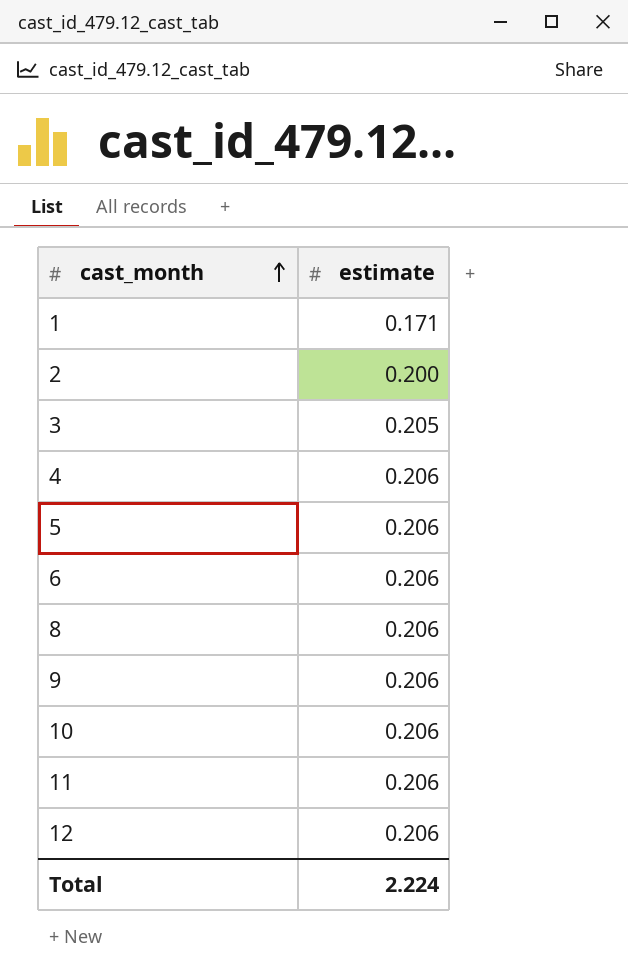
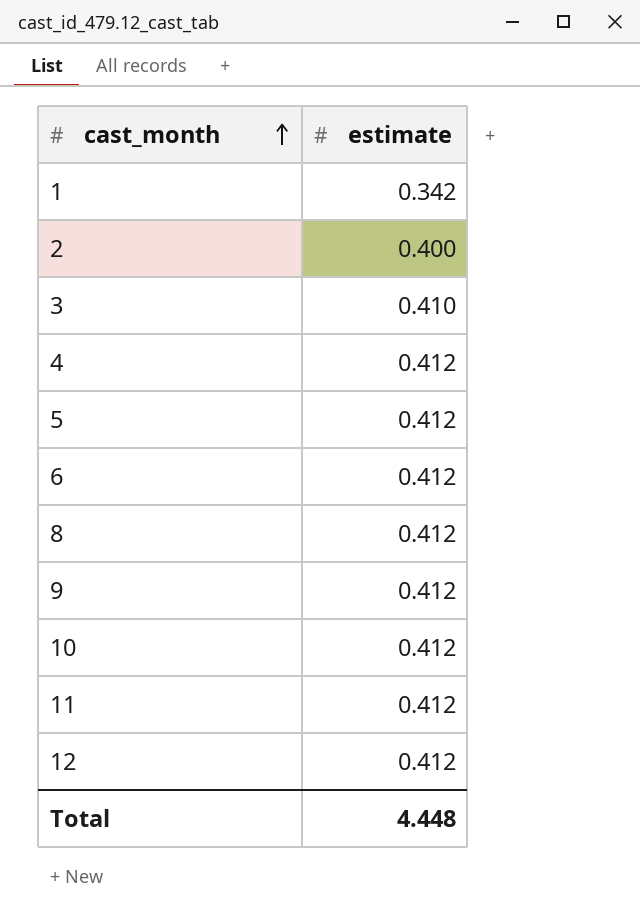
1 | estimate: 0.171 -> 0.342
2 | estimate: 0.200 -> 0.400
3 | estimate: 0.205 -> 0.410
4 | estimate: 0.206 -> 0.412
5 | estimate: 0.206 -> 0.412
6 | estimate: 0.206 -> 0.412
8 | estimate: 0.206 -> 0.412
9 | estimate: 0.206 -> 0.412
10 | estimate: 0.206 -> 0.412
11 | estimate: 0.206 -> 0.412
12 | estimate: 0.206 -> 0.412
Total | estimate: 2.224 -> 4.448

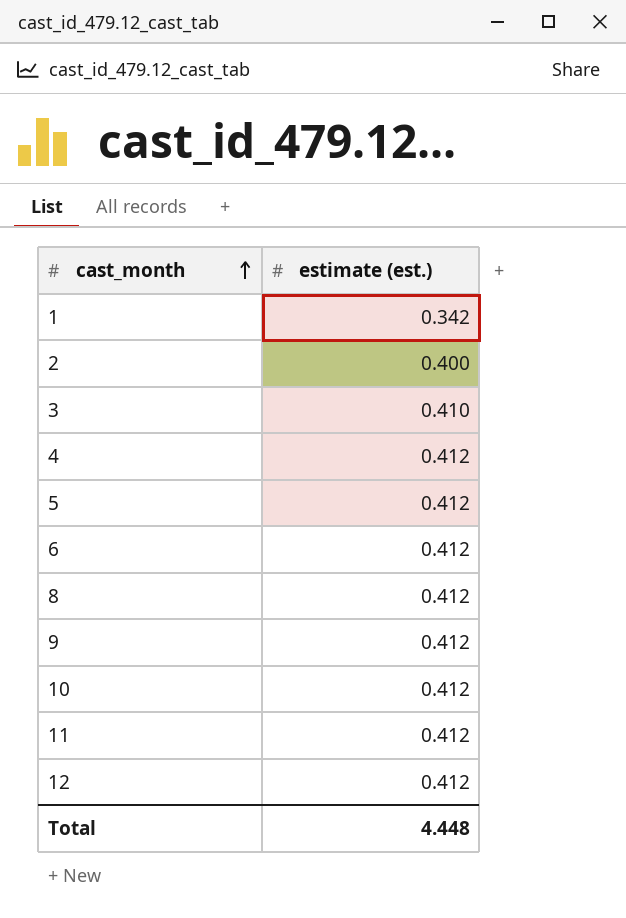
column name: estimate -> estimate (est.)

